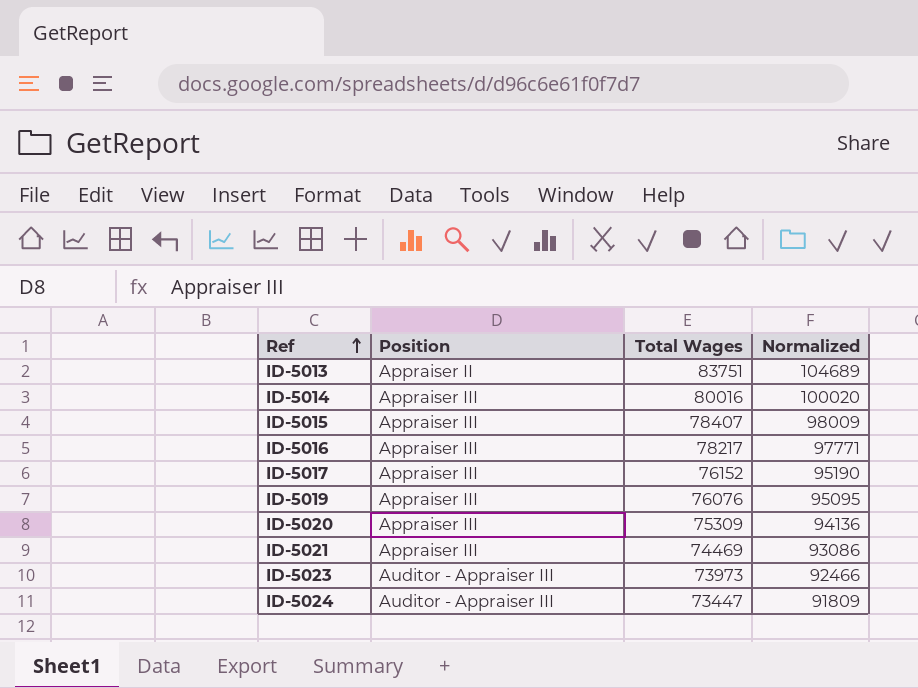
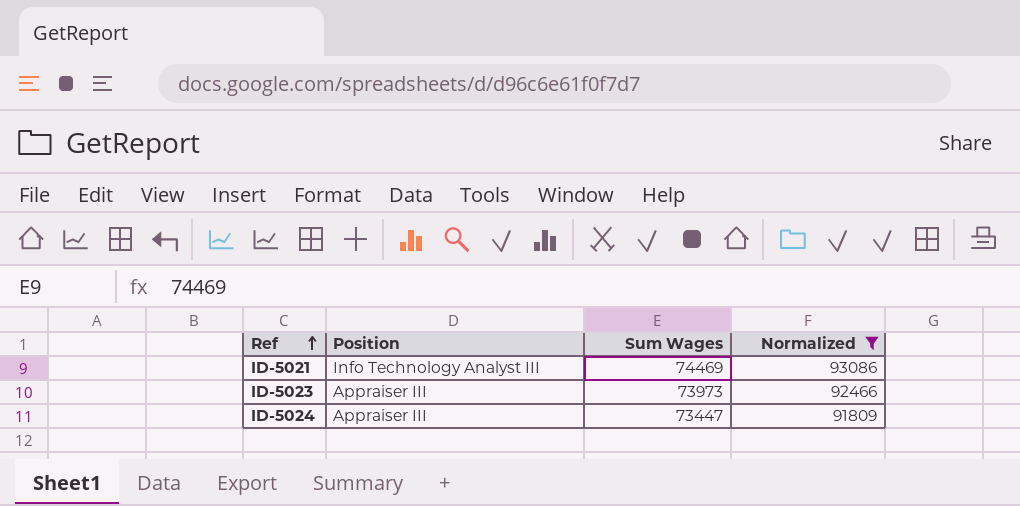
filter: none -> Normalized <= 93086
column name: Total Wages -> Sum Wages
ID-5021 | Position: Appraiser III -> Info Technology Analyst III
ID-5023 | Position: Auditor - Appraiser III -> Appraiser III
ID-5024 | Position: Auditor - Appraiser III -> Appraiser III

